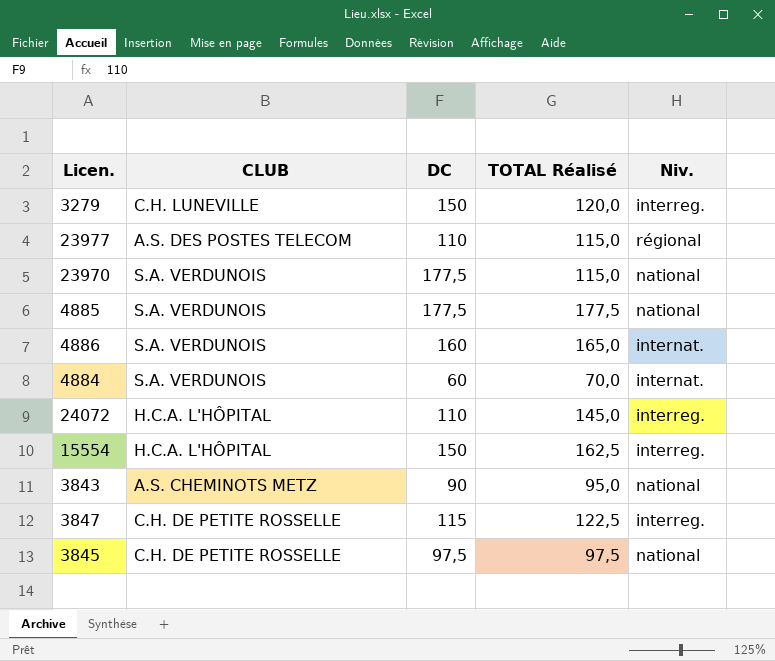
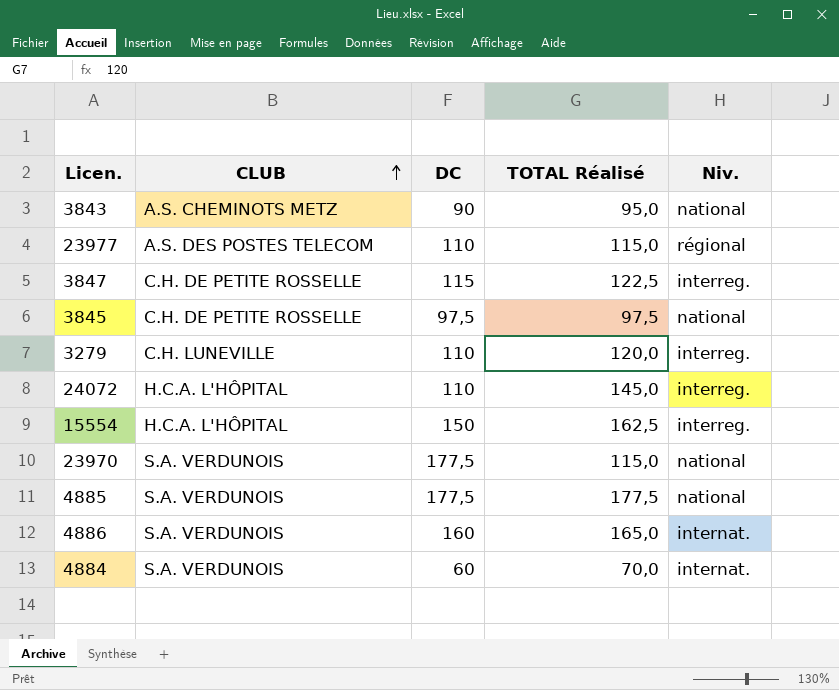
row order: none -> CLUB ascending
3279 | DC: 150 -> 110

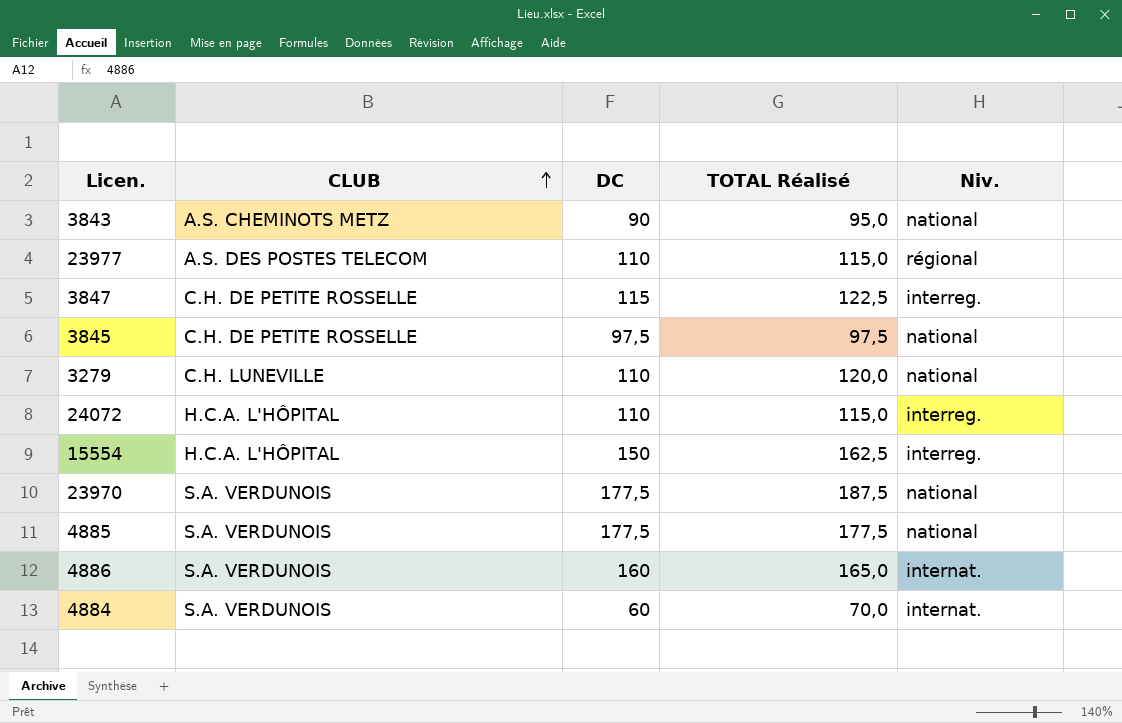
3279 | Niv.: interreg. -> national
24072 | TOTAL Réalisé: 145,0 -> 115,0
23970 | TOTAL Réalisé: 115,0 -> 187,5

